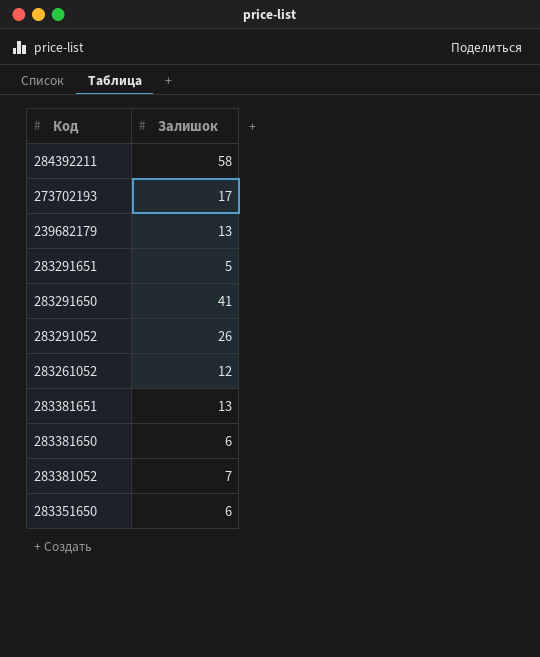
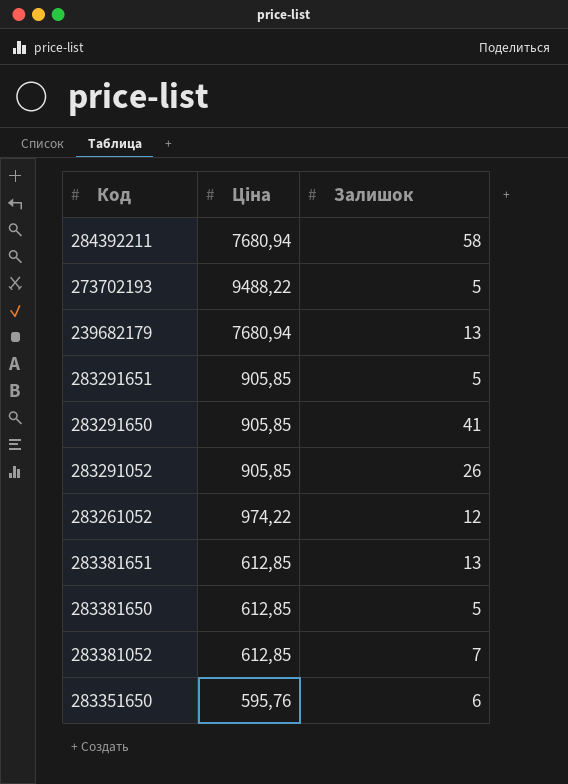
column Ціна | position: none -> 2
273702193 | Залишок: 17 -> 5
283381650 | Залишок: 6 -> 5

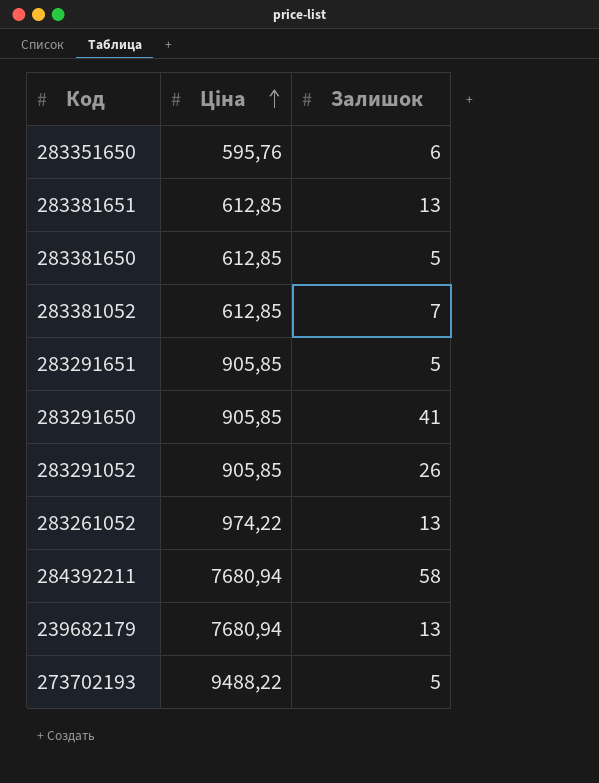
row order: none -> Ціна ascending
283261052 | Залишок: 12 -> 13

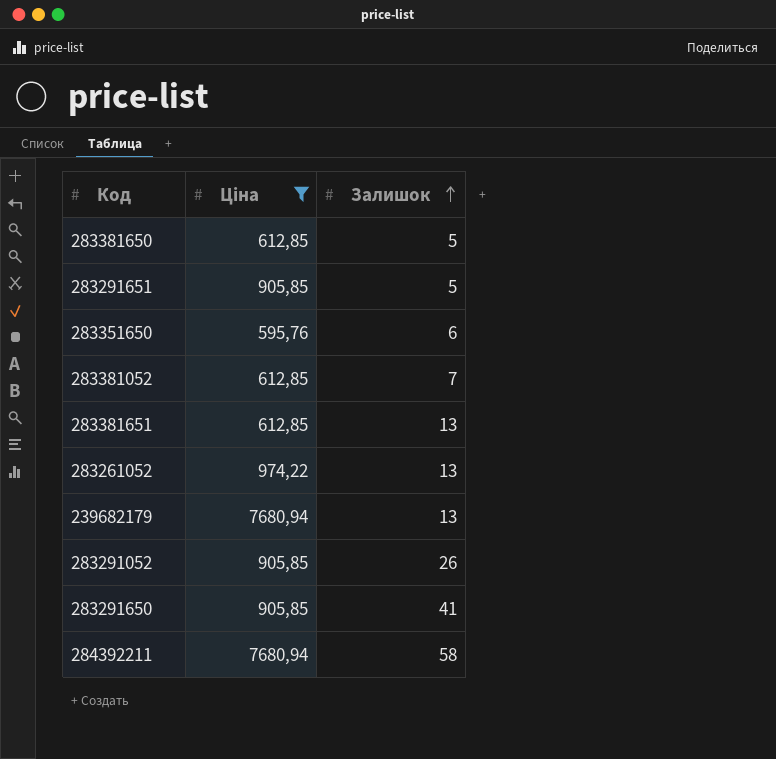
filter: none -> Ціна != 9488,22
row order: Ціна ascending -> Залишок ascending

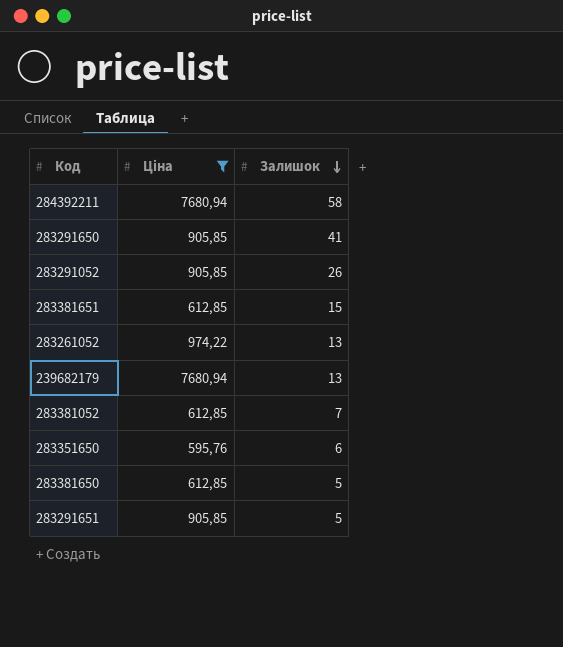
row order: Залишок ascending -> Залишок descending
283381651 | Залишок: 13 -> 15

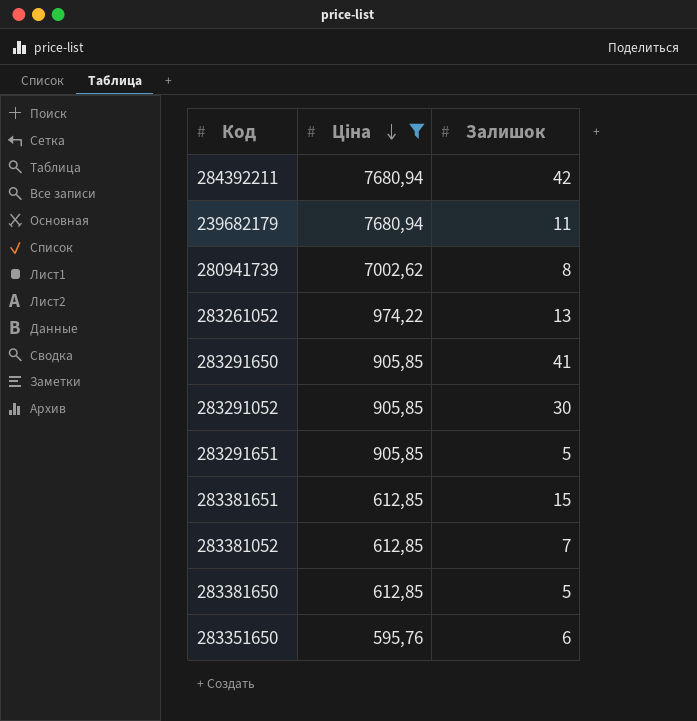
row order: Залишок descending -> Ціна descending
284392211 | Залишок: 58 -> 42
239682179 | Залишок: 13 -> 11
row 280941739: none -> 7002,62 | 8
283291052 | Залишок: 26 -> 30

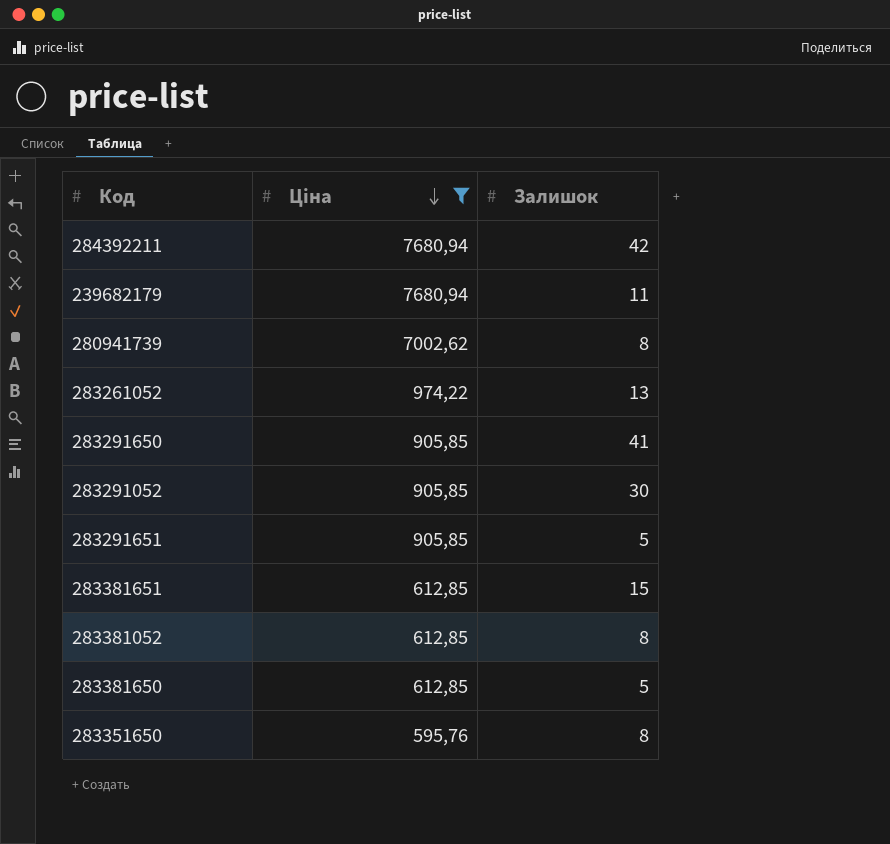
283381052 | Залишок: 7 -> 8
283351650 | Залишок: 6 -> 8

